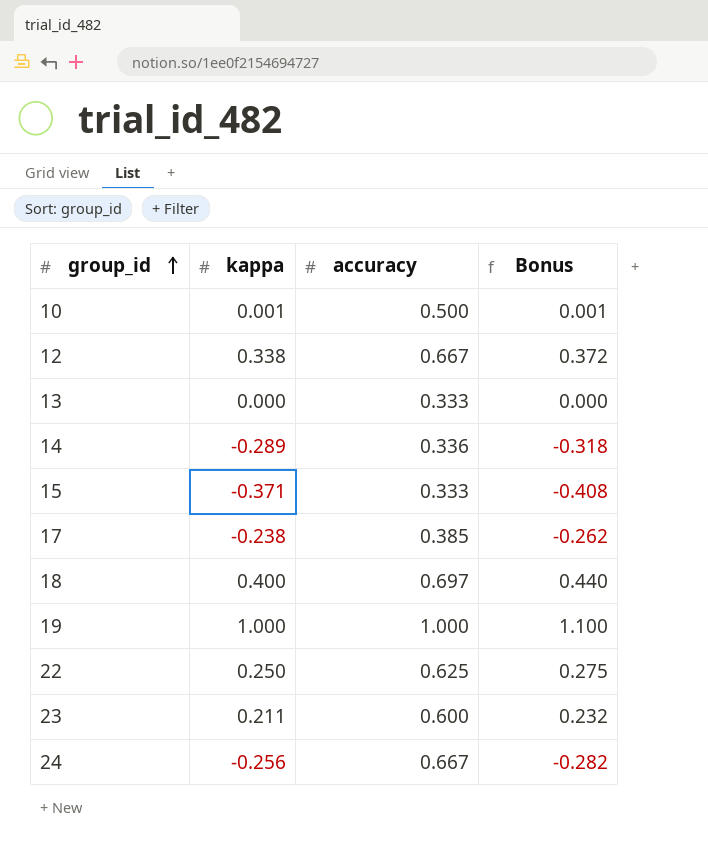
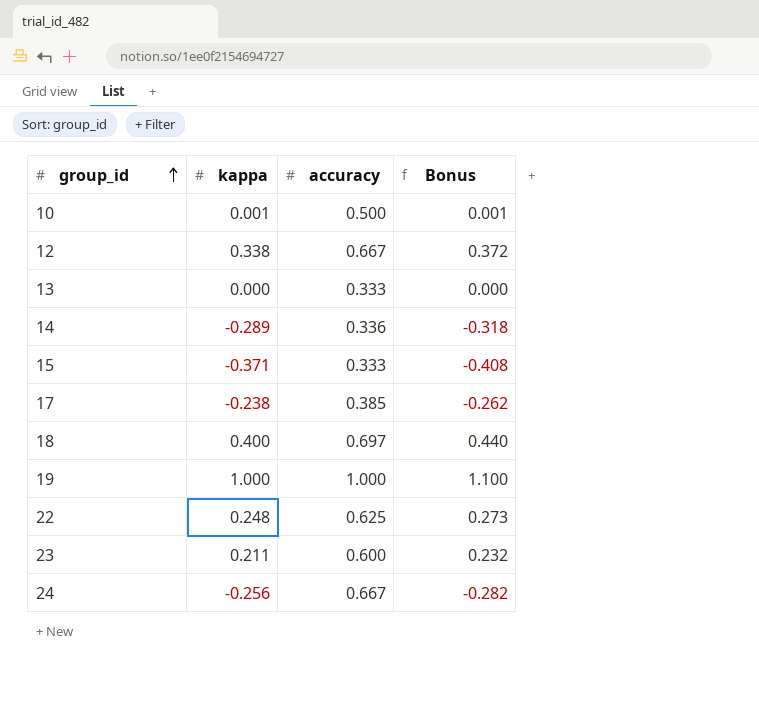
22 | kappa: 0.250 -> 0.248
22 | Bonus: 0.275 -> 0.273

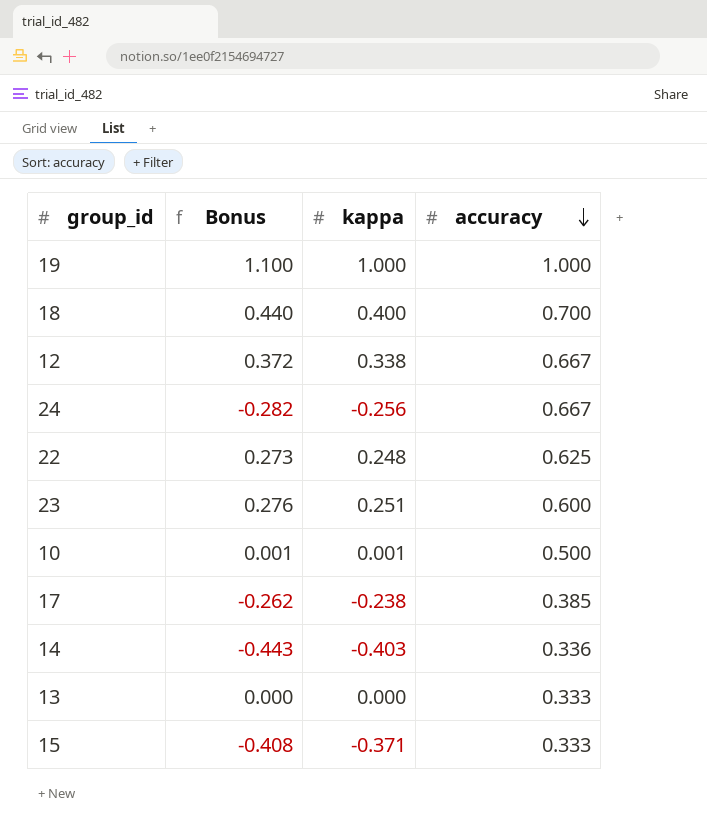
row order: group_id ascending -> accuracy descending
column Bonus | position: 4 -> 2
18 | accuracy: 0.697 -> 0.700
23 | Bonus: 0.232 -> 0.276
23 | kappa: 0.211 -> 0.251
14 | Bonus: -0.318 -> -0.443
14 | kappa: -0.289 -> -0.403

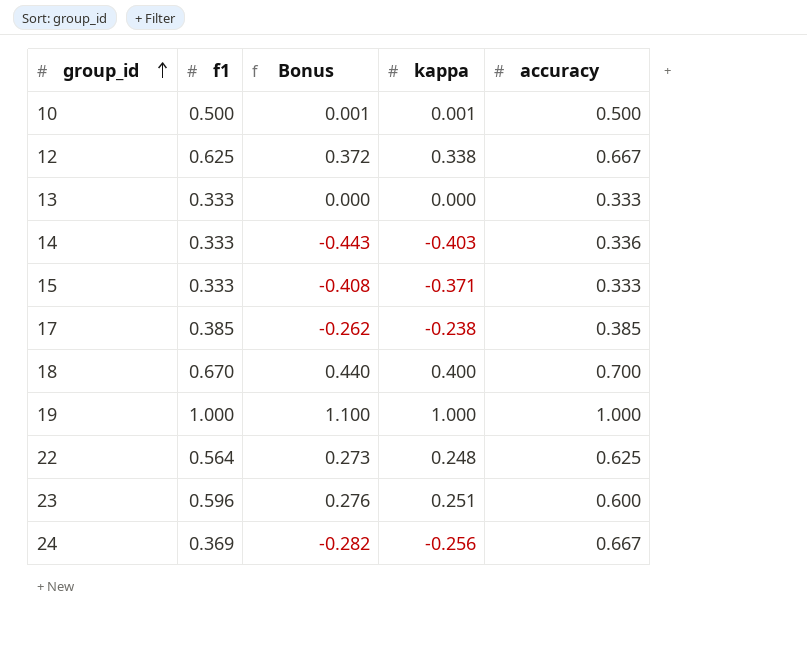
row order: accuracy descending -> group_id ascending
column f1 | position: none -> 2

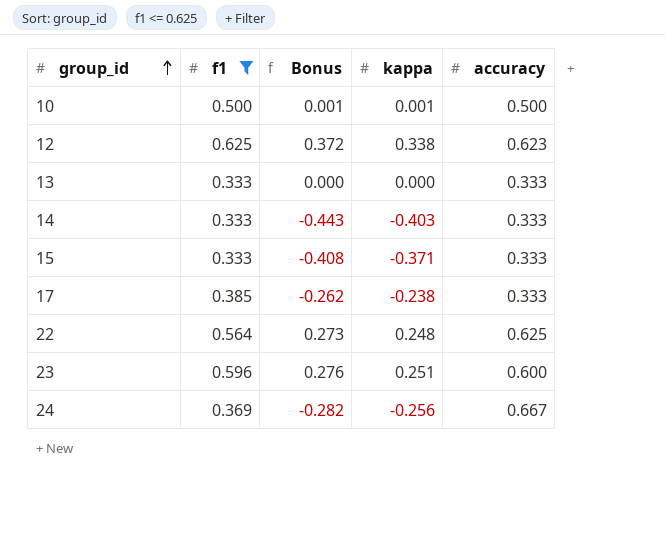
filter: none -> f1 <= 0.625
12 | accuracy: 0.667 -> 0.623
14 | accuracy: 0.336 -> 0.333
17 | accuracy: 0.385 -> 0.333

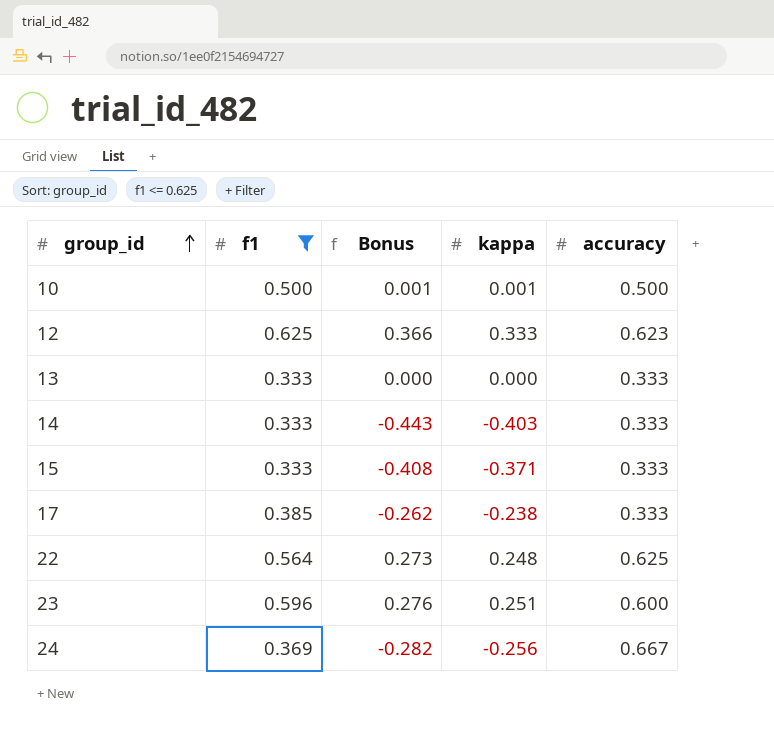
12 | Bonus: 0.372 -> 0.366
12 | kappa: 0.338 -> 0.333

